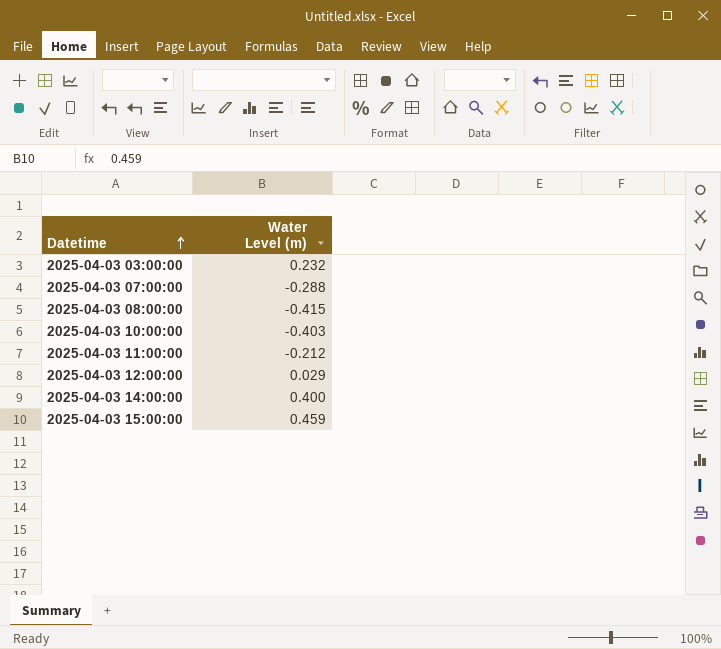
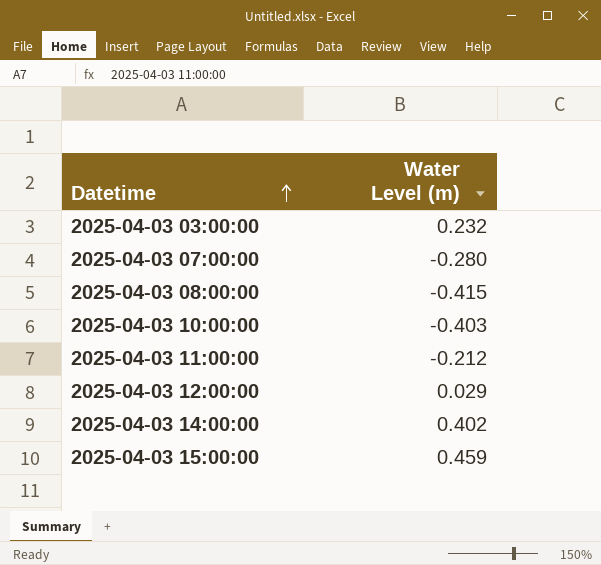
2025-04-03 07:00:00 | Water Level (m): -0.288 -> -0.280
2025-04-03 14:00:00 | Water Level (m): 0.400 -> 0.402

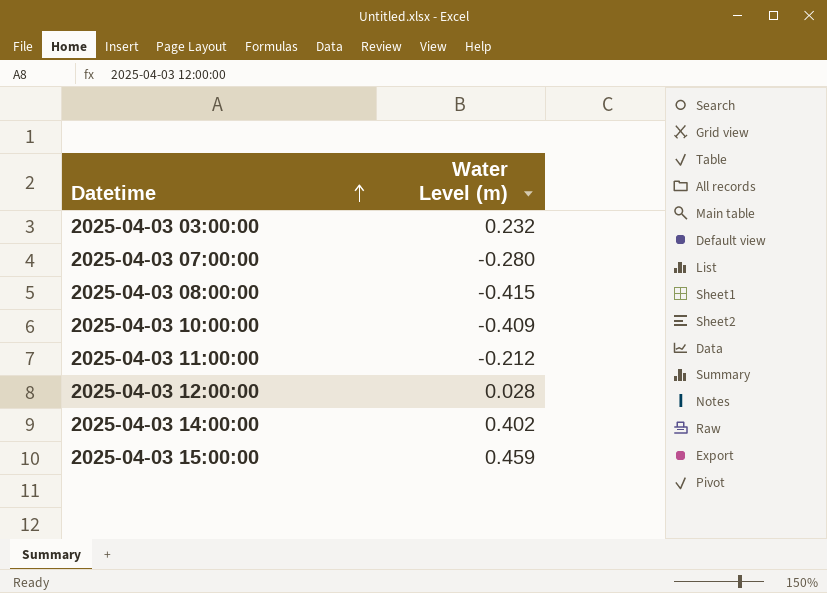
2025-04-03 10:00:00 | Water Level (m): -0.403 -> -0.409
2025-04-03 12:00:00 | Water Level (m): 0.029 -> 0.028

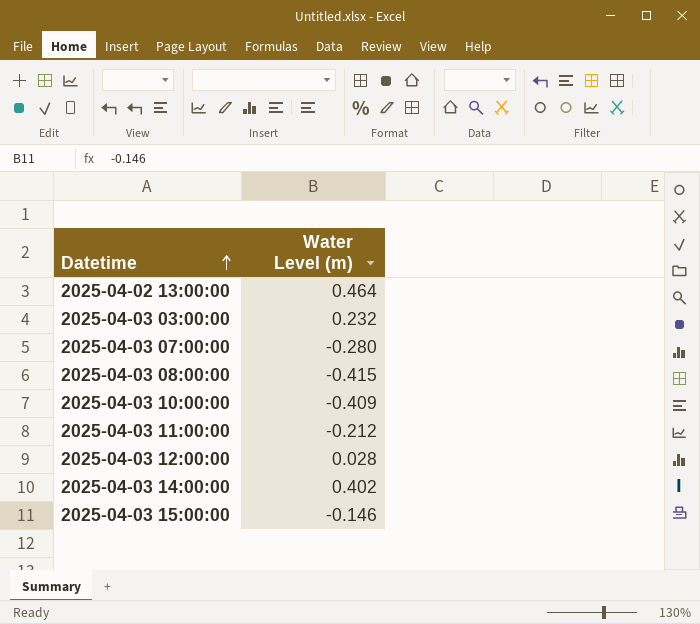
row 2025-04-02 13:00:00: none -> 0.464
2025-04-03 15:00:00 | Water Level (m): 0.459 -> -0.146

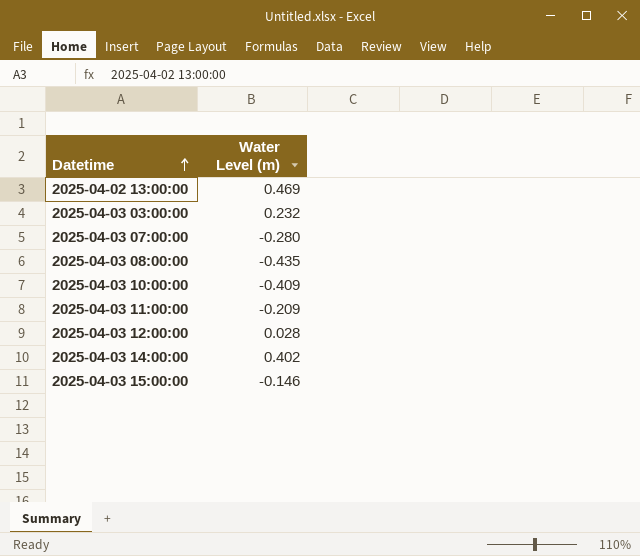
2025-04-02 13:00:00 | Water Level (m): 0.464 -> 0.469
2025-04-03 08:00:00 | Water Level (m): -0.415 -> -0.435
2025-04-03 11:00:00 | Water Level (m): -0.212 -> -0.209

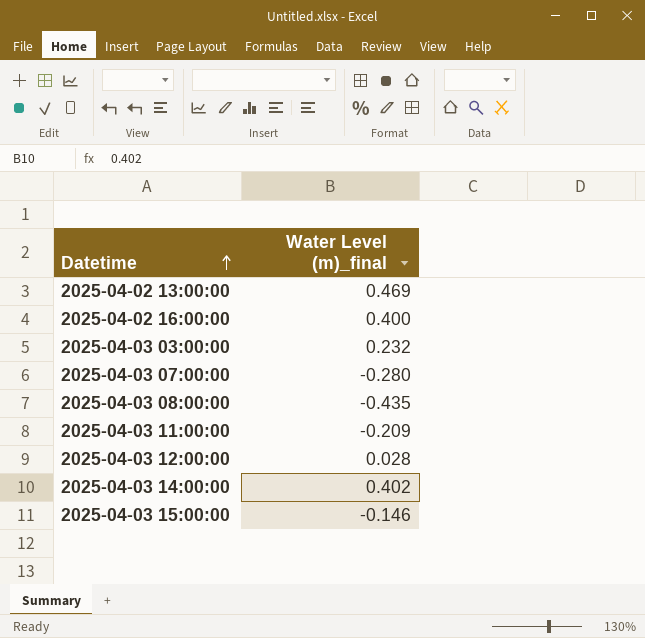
column name: Water Level (m) -> Water Level (m)_final
row 2025-04-03 10:00:00: -0.409 -> none
row 2025-04-02 16:00:00: none -> 0.400

